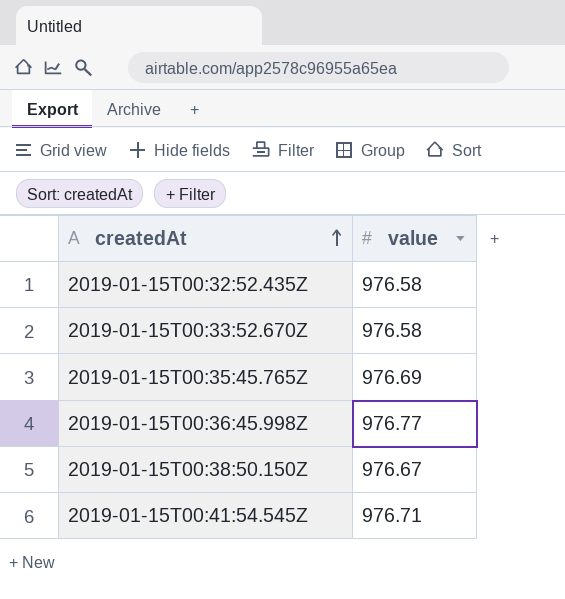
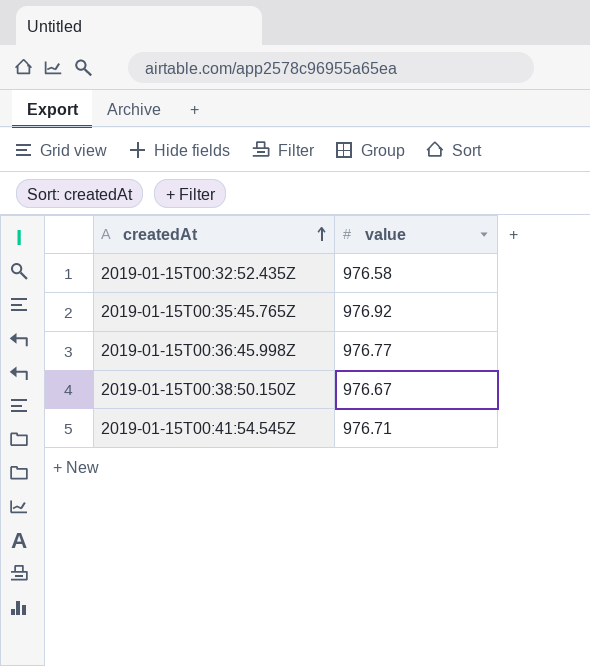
row 2019-01-15T00:33:52.670Z: 976.58 -> none
2019-01-15T00:35:45.765Z | value: 976.69 -> 976.92

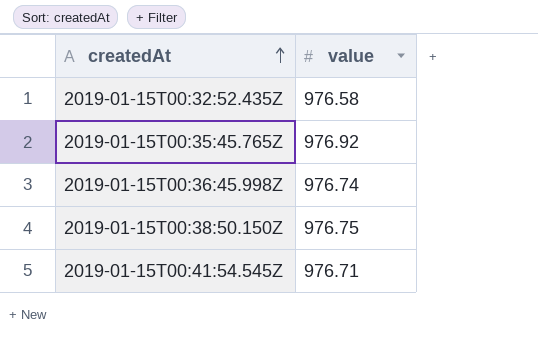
2019-01-15T00:36:45.998Z | value: 976.77 -> 976.74
2019-01-15T00:38:50.150Z | value: 976.67 -> 976.75

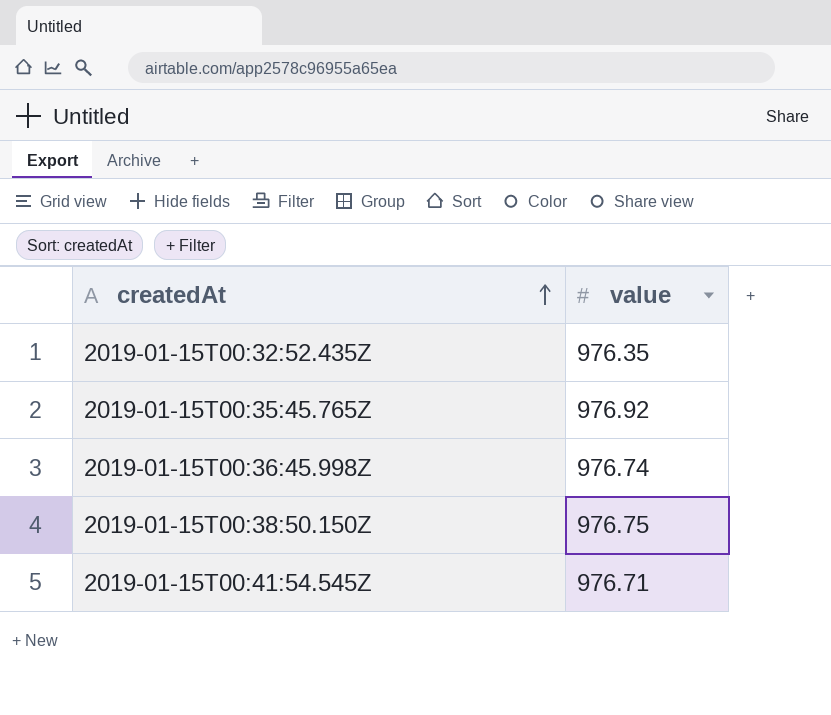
2019-01-15T00:32:52.435Z | value: 976.58 -> 976.35

